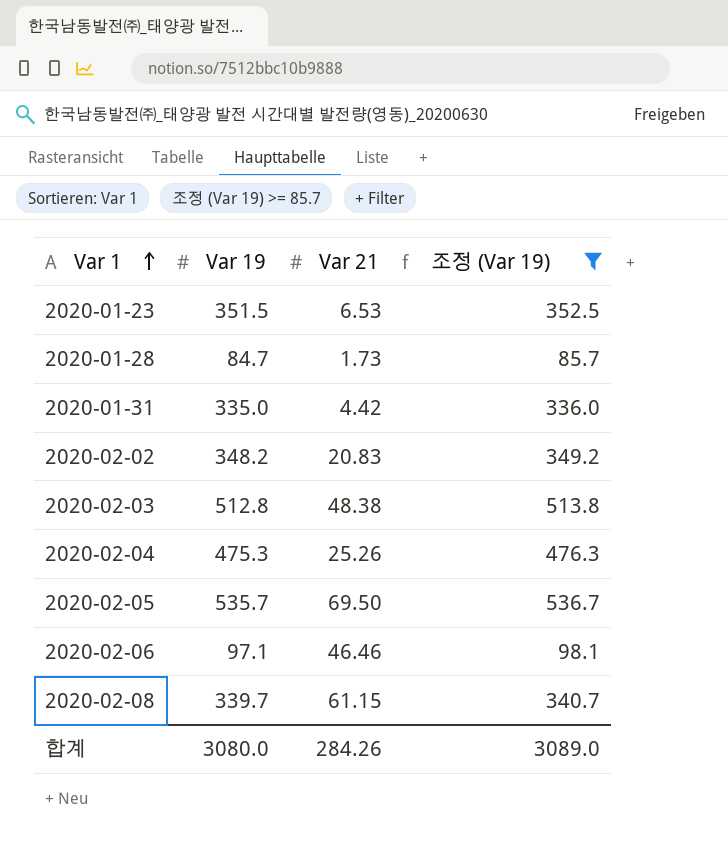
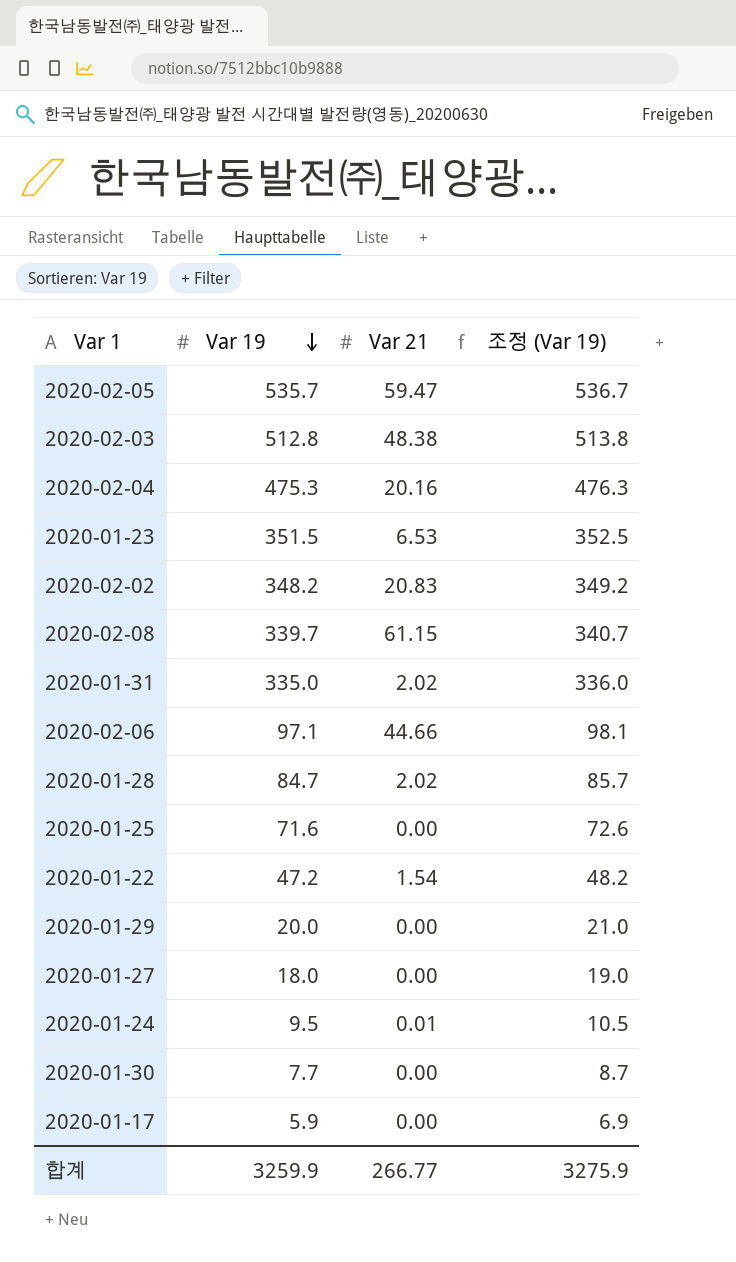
filter: 조정 (Var 19) >= 85.7 -> none
row order: Var 1 ascending -> Var 19 descending
2020-02-05 | Var 21: 69.50 -> 59.47
2020-02-04 | Var 21: 25.26 -> 20.16
2020-01-31 | Var 21: 4.42 -> 2.02
2020-02-06 | Var 21: 46.46 -> 44.66
2020-01-28 | Var 21: 1.73 -> 2.02
합계 | Var 19: 3080.0 -> 3259.9
합계 | Var 21: 284.26 -> 266.77
합계 | 조정 (Var 19): 3089.0 -> 3275.9

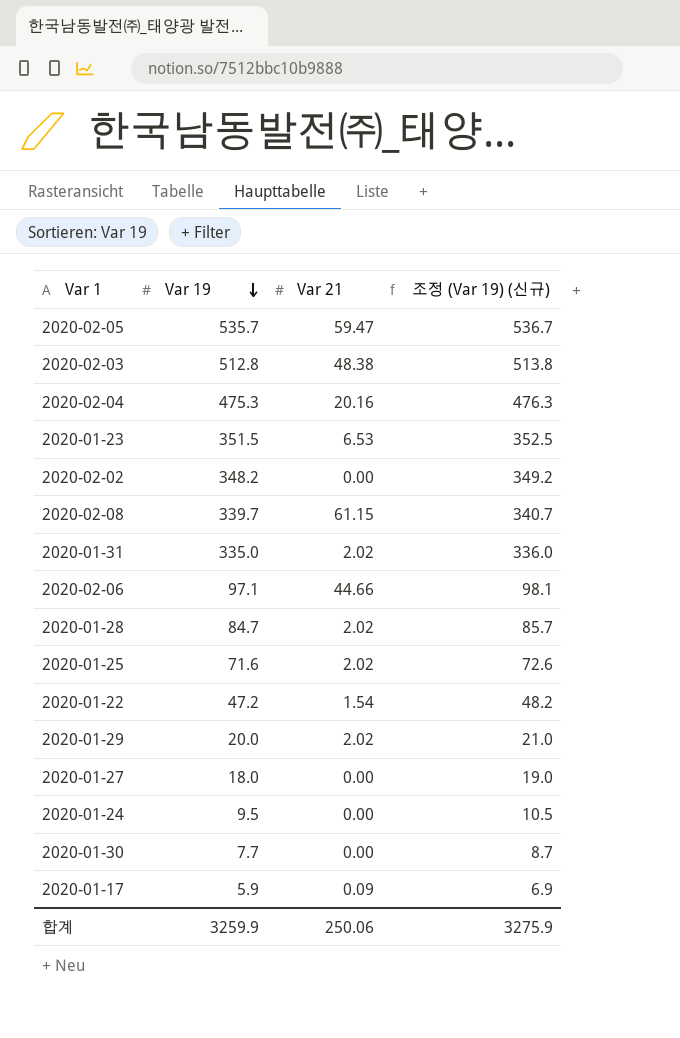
column name: 조정 (Var 19) -> 조정 (Var 19) (신규)
2020-02-02 | Var 21: 20.83 -> 0.00
2020-01-25 | Var 21: 0.00 -> 2.02
2020-01-29 | Var 21: 0.00 -> 2.02
2020-01-24 | Var 21: 0.01 -> 0.00
2020-01-17 | Var 21: 0.00 -> 0.09
합계 | Var 21: 266.77 -> 250.06

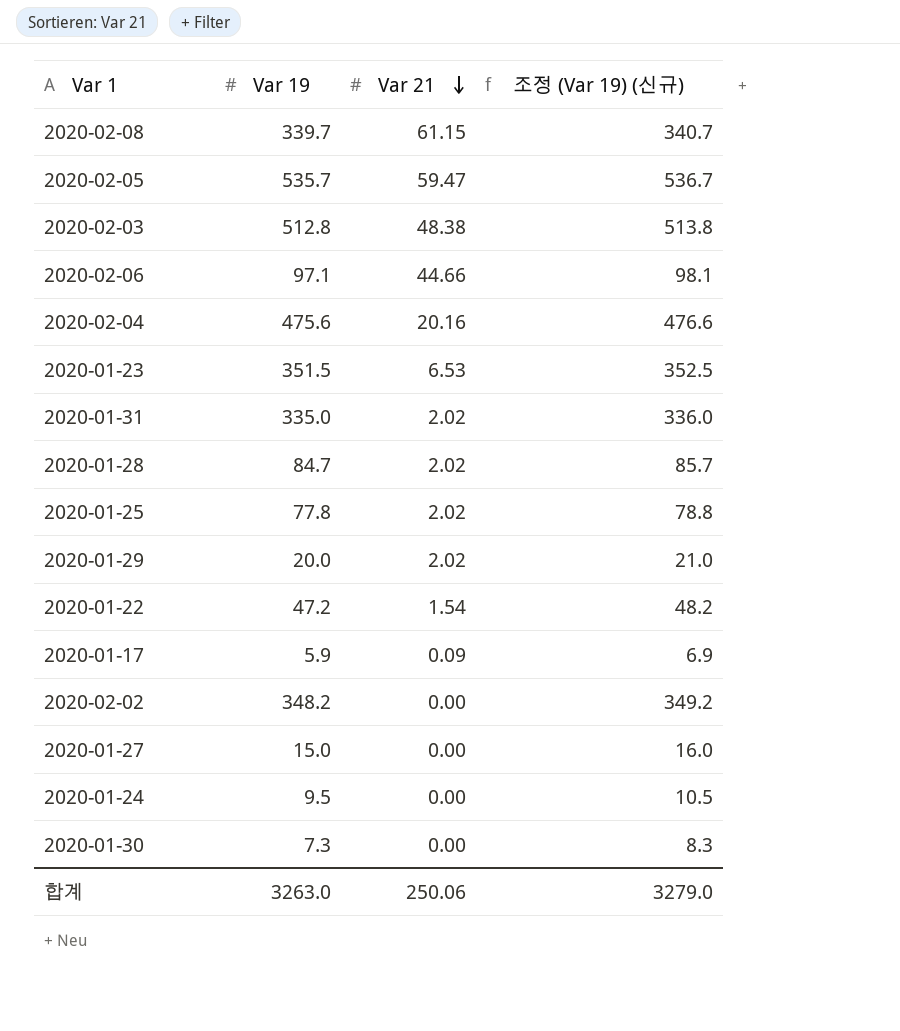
row order: Var 19 descending -> Var 21 descending
2020-02-04 | Var 19: 475.3 -> 475.6
2020-02-04 | 조정 (Var 19) (신규): 476.3 -> 476.6
2020-01-25 | Var 19: 71.6 -> 77.8
2020-01-25 | 조정 (Var 19) (신규): 72.6 -> 78.8
2020-01-27 | Var 19: 18.0 -> 15.0
2020-01-27 | 조정 (Var 19) (신규): 19.0 -> 16.0
2020-01-30 | Var 19: 7.7 -> 7.3
2020-01-30 | 조정 (Var 19) (신규): 8.7 -> 8.3
합계 | Var 19: 3259.9 -> 3263.0
합계 | 조정 (Var 19) (신규): 3275.9 -> 3279.0

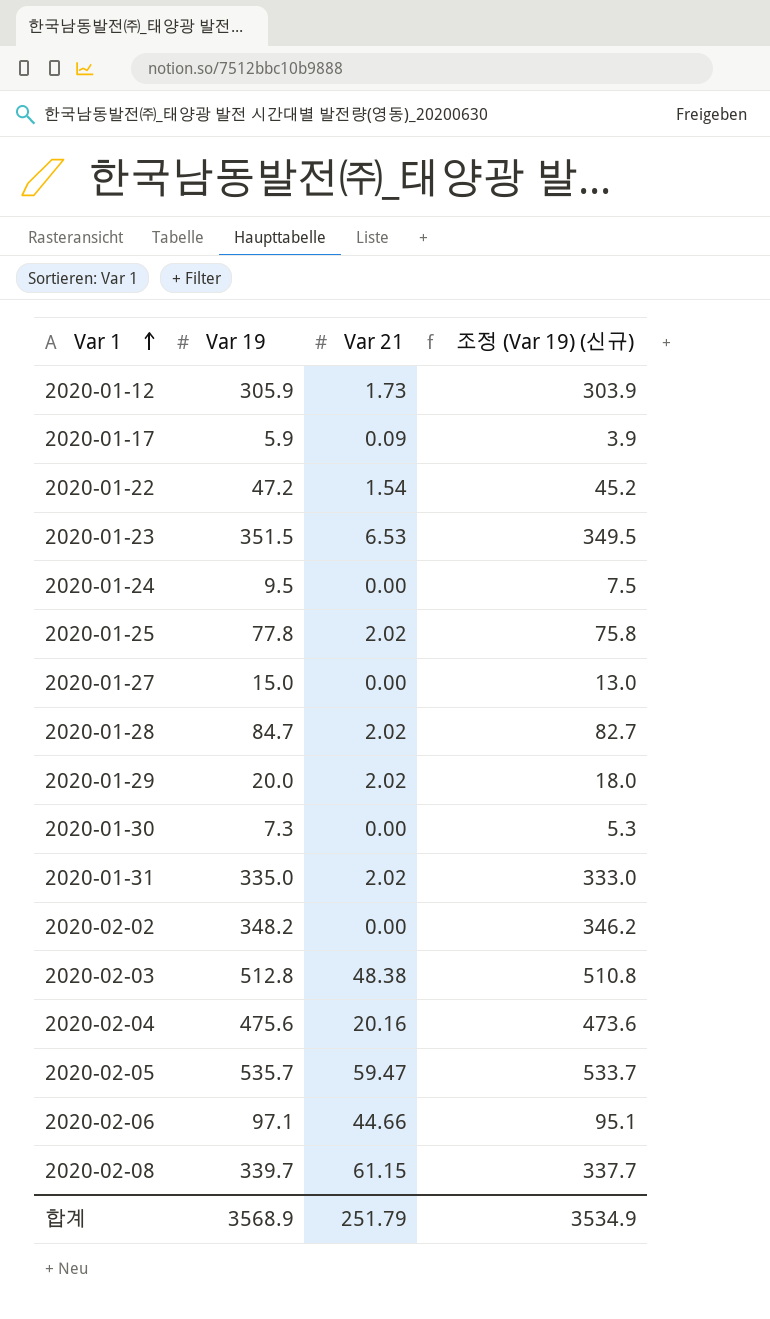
row order: Var 21 descending -> Var 1 ascending
column 조정 (Var 19) (신규) | formula: [Var 19] + 1 -> [Var 19] - 2
row 2020-01-12: none -> 305.9 | 1.73 | 303.9
합계 | Var 19: 3263.0 -> 3568.9
합계 | Var 21: 250.06 -> 251.79
합계 | 조정 (Var 19) (신규): 3279.0 -> 3534.9

